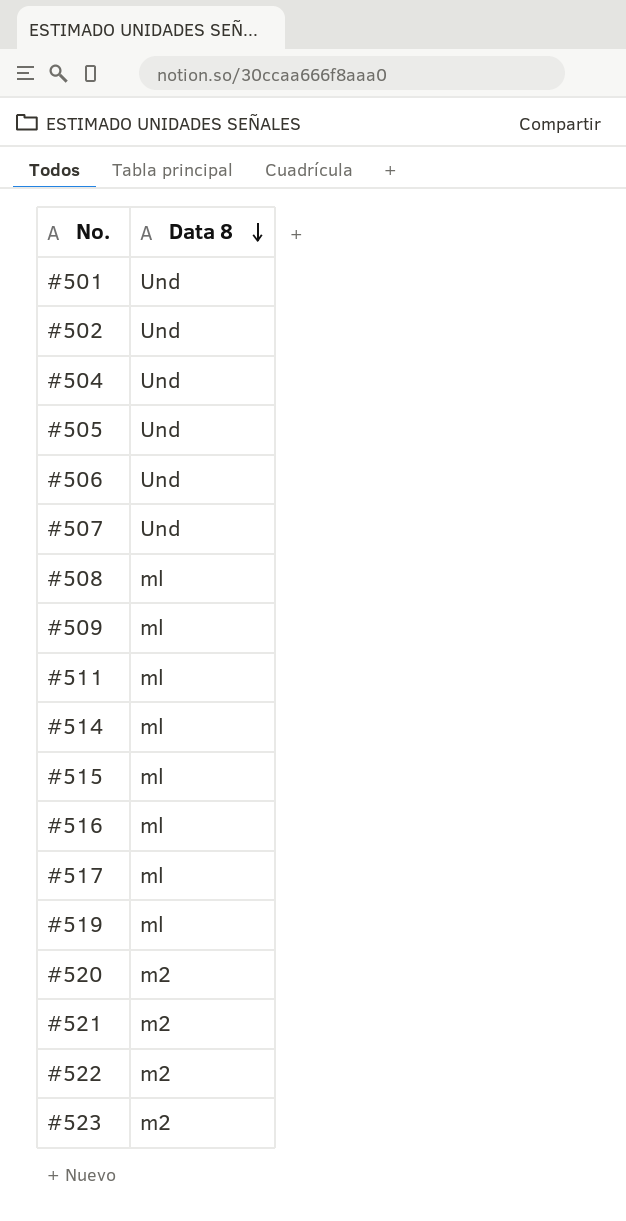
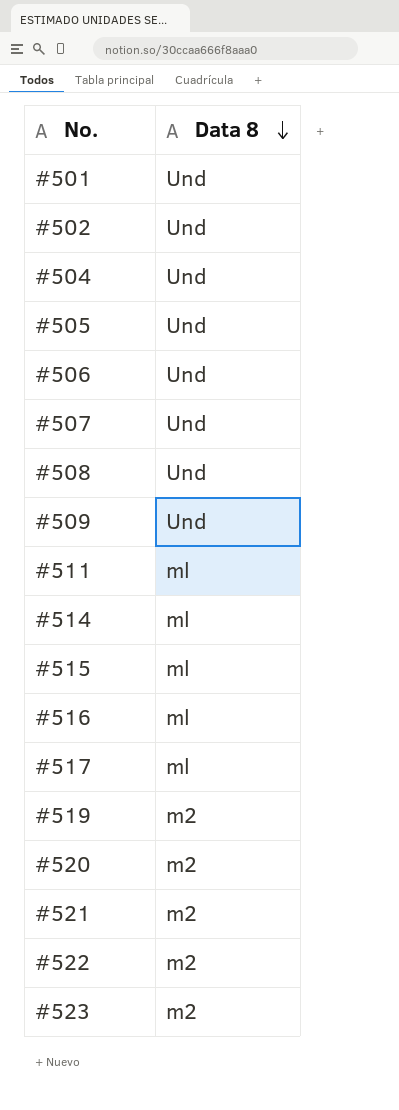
#508 | Data 8: ml -> Und
#509 | Data 8: ml -> Und
#519 | Data 8: ml -> m2

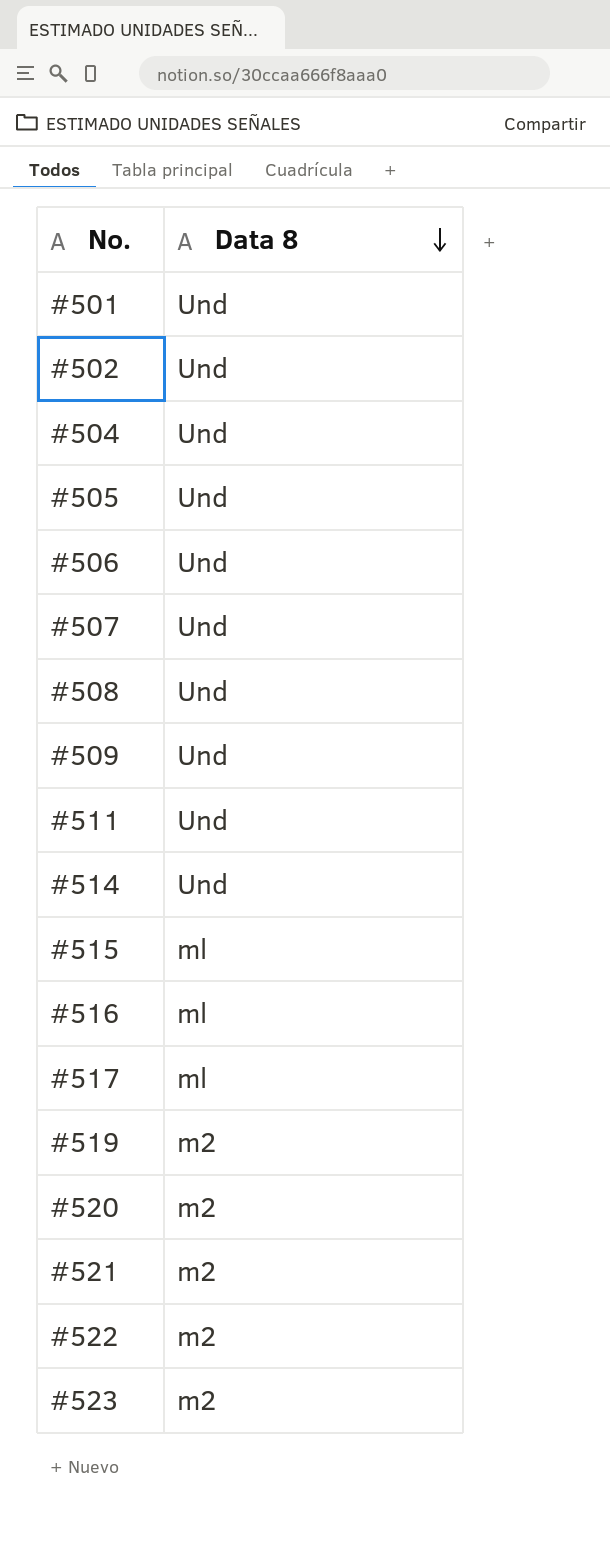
#511 | Data 8: ml -> Und
#514 | Data 8: ml -> Und

